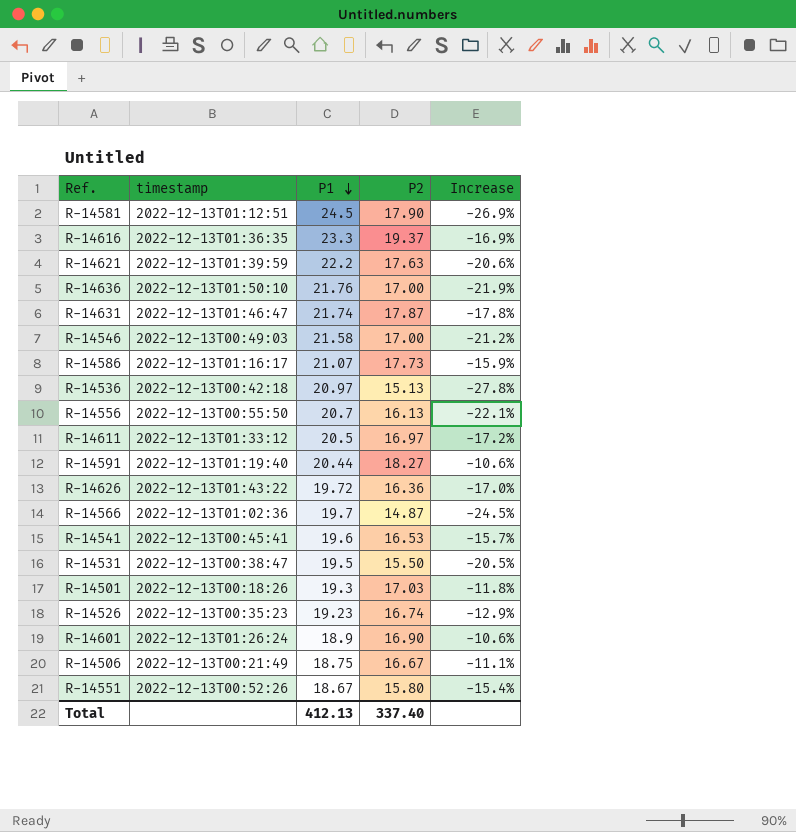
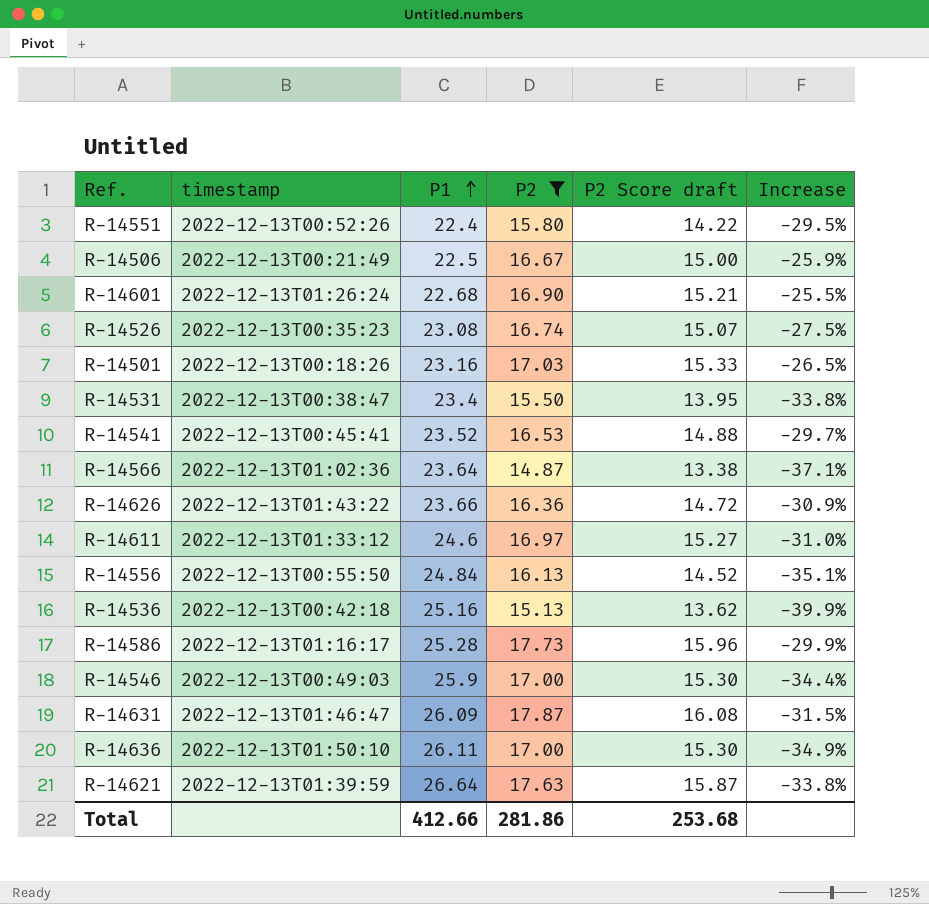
filter: none -> P2 <= 17.87
row order: P1 descending -> P1 ascending
column P2 Score draft | formula: none -> [P2] * 0.9
R-14551 | P1: 18.67 -> 22.4
R-14551 | Increase: -15.4% -> -29.5%
R-14506 | P1: 18.75 -> 22.5
R-14506 | Increase: -11.1% -> -25.9%
R-14601 | P1: 18.9 -> 22.68
R-14601 | Increase: -10.6% -> -25.5%
R-14526 | P1: 19.23 -> 23.08
R-14526 | Increase: -12.9% -> -27.5%
R-14501 | P1: 19.3 -> 23.16
R-14501 | Increase: -11.8% -> -26.5%
R-14531 | P1: 19.5 -> 23.4
R-14531 | Increase: -20.5% -> -33.8%
R-14541 | P1: 19.6 -> 23.52
R-14541 | Increase: -15.7% -> -29.7%
R-14566 | P1: 19.7 -> 23.64
R-14566 | Increase: -24.5% -> -37.1%
R-14626 | P1: 19.72 -> 23.66
R-14626 | Increase: -17.0% -> -30.9%
R-14611 | P1: 20.5 -> 24.6
R-14611 | Increase: -17.2% -> -31.0%
R-14556 | P1: 20.7 -> 24.84
R-14556 | Increase: -22.1% -> -35.1%
R-14536 | P1: 20.97 -> 25.16
R-14536 | Increase: -27.8% -> -39.9%
R-14586 | P1: 21.07 -> 25.28
R-14586 | Increase: -15.9% -> -29.9%
R-14546 | P1: 21.58 -> 25.9
R-14546 | Increase: -21.2% -> -34.4%
R-14631 | P1: 21.74 -> 26.09
R-14631 | Increase: -17.8% -> -31.5%
R-14636 | P1: 21.76 -> 26.11
R-14636 | Increase: -21.9% -> -34.9%
R-14621 | P1: 22.2 -> 26.64
R-14621 | Increase: -20.6% -> -33.8%
Total | P1: 412.13 -> 412.66
Total | P2: 337.40 -> 281.86

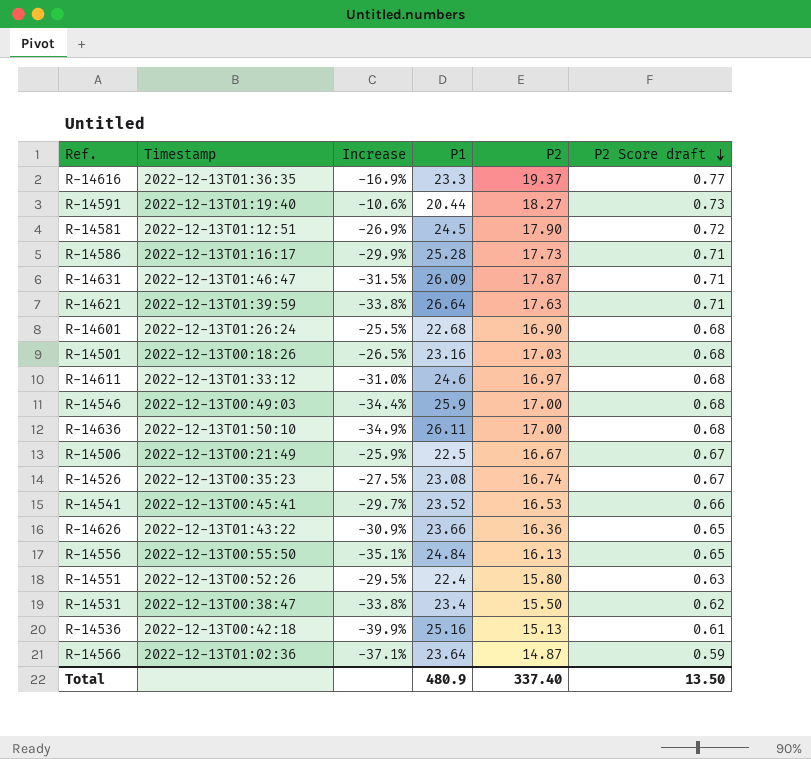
filter: P2 <= 17.87 -> none
row order: P1 ascending -> P2 Score draft descending
column name: timestamp -> Timestamp
column Increase | position: 6 -> 3
column P2 Score draft | formula: [P2] * 0.9 -> [P2] * 0.04
Total | P1: 412.66 -> 480.9
Total | P2: 281.86 -> 337.40
Total | P2 Score draft: 253.68 -> 13.50

